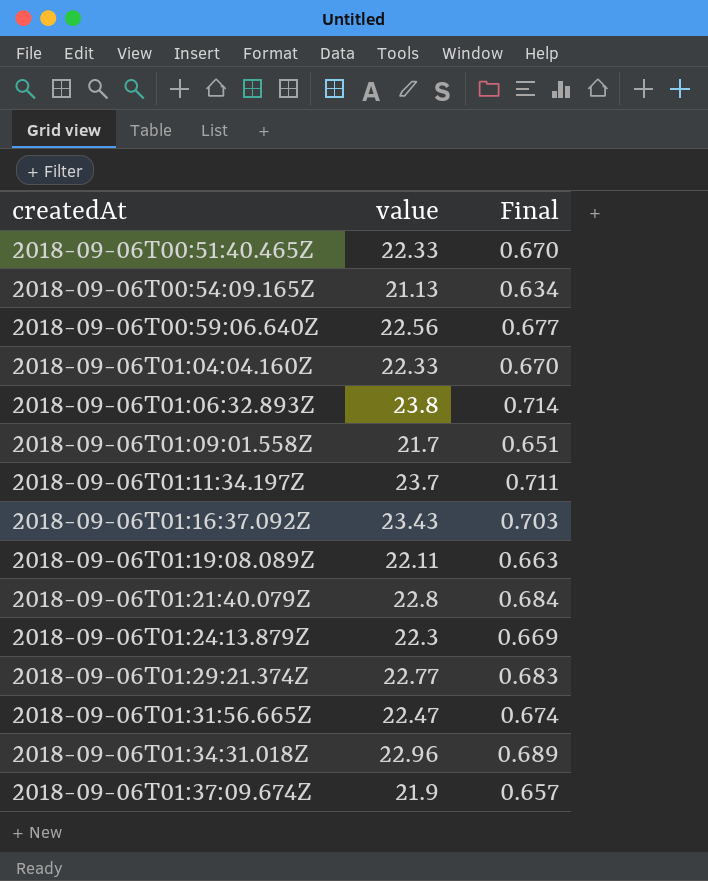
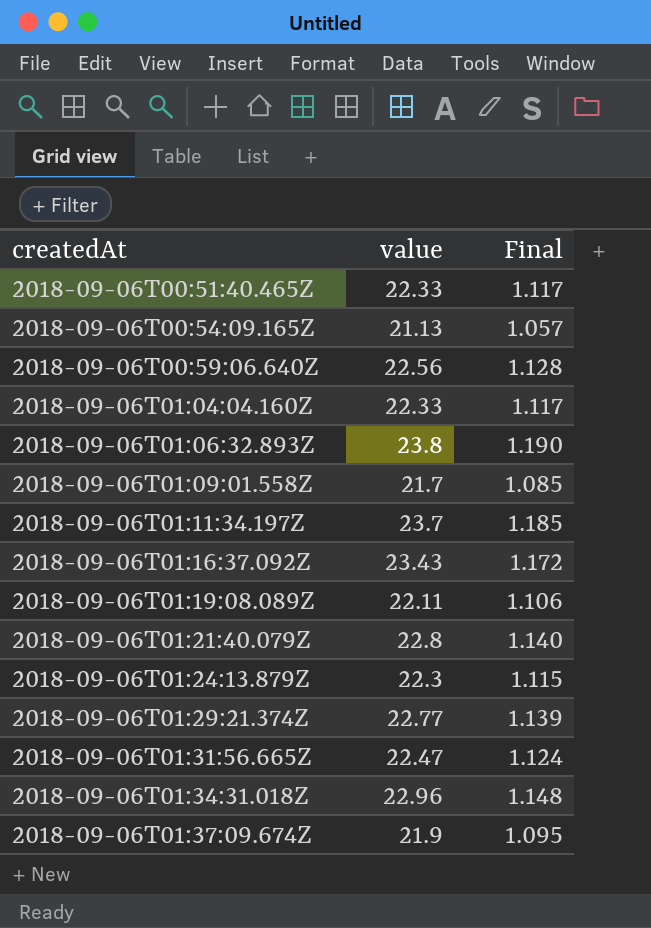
column Final | formula: [value] * 0.03 -> [value] * 0.05

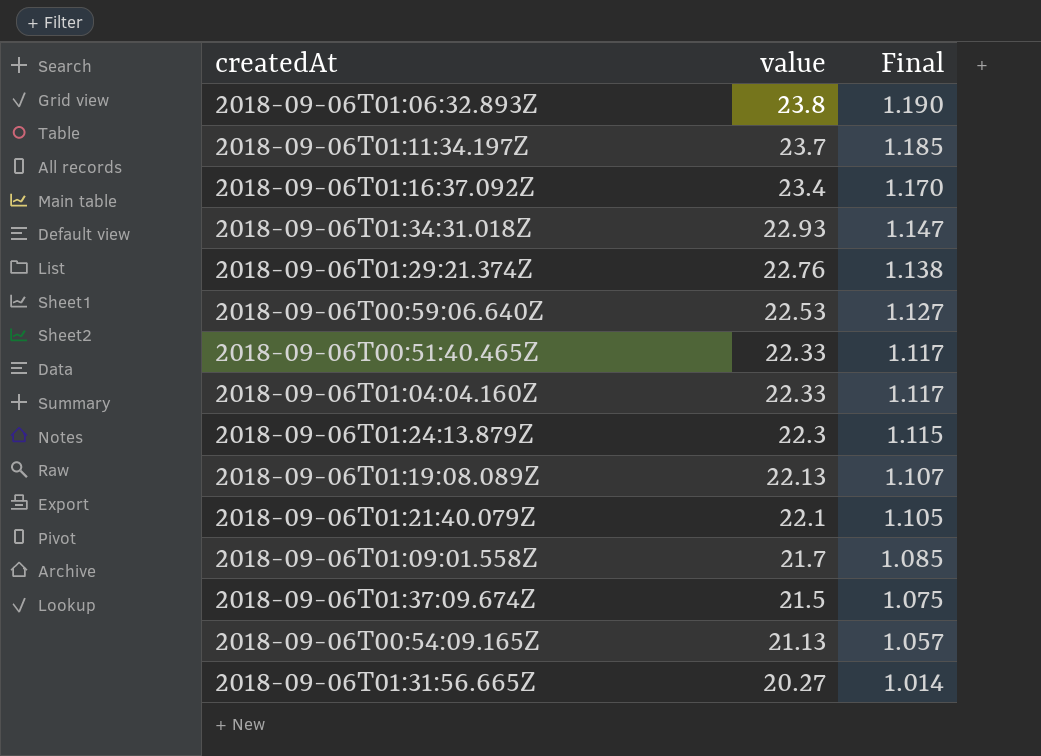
row order: createdAt ascending -> value descending
2018-09-06T01:16:37.092Z | value: 23.43 -> 23.4
2018-09-06T01:16:37.092Z | Final: 1.172 -> 1.170
2018-09-06T01:34:31.018Z | value: 22.96 -> 22.93
2018-09-06T01:34:31.018Z | Final: 1.148 -> 1.147
2018-09-06T01:29:21.374Z | value: 22.77 -> 22.76
2018-09-06T01:29:21.374Z | Final: 1.139 -> 1.138
2018-09-06T00:59:06.640Z | value: 22.56 -> 22.53
2018-09-06T00:59:06.640Z | Final: 1.128 -> 1.127
2018-09-06T01:19:08.089Z | value: 22.11 -> 22.13
2018-09-06T01:19:08.089Z | Final: 1.106 -> 1.107
2018-09-06T01:21:40.079Z | value: 22.8 -> 22.1
2018-09-06T01:21:40.079Z | Final: 1.140 -> 1.105
2018-09-06T01:37:09.674Z | value: 21.9 -> 21.5
2018-09-06T01:37:09.674Z | Final: 1.095 -> 1.075
2018-09-06T01:31:56.665Z | value: 22.47 -> 20.27
2018-09-06T01:31:56.665Z | Final: 1.124 -> 1.014

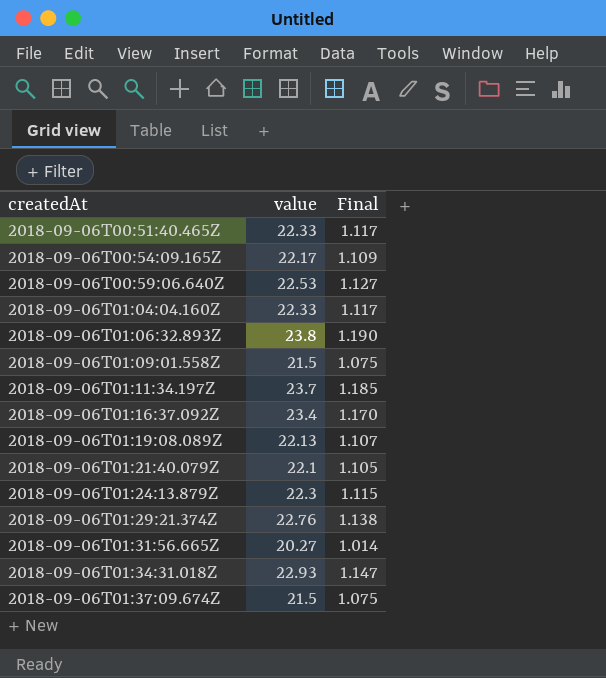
row order: value descending -> createdAt ascending
2018-09-06T00:54:09.165Z | value: 21.13 -> 22.17
2018-09-06T00:54:09.165Z | Final: 1.057 -> 1.109
2018-09-06T01:09:01.558Z | value: 21.7 -> 21.5
2018-09-06T01:09:01.558Z | Final: 1.085 -> 1.075

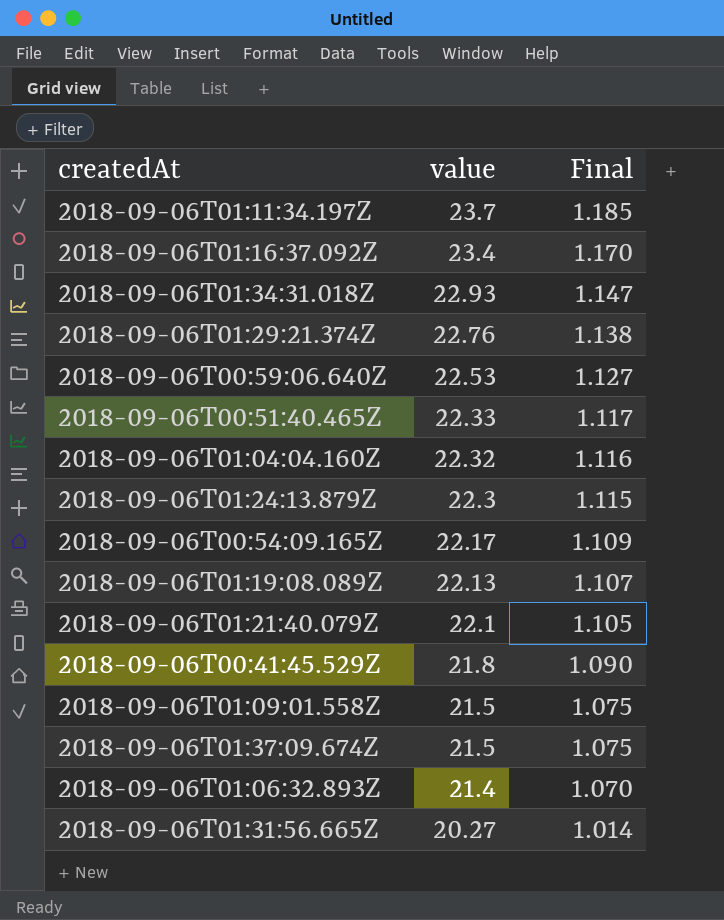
row order: createdAt ascending -> value descending
2018-09-06T01:04:04.160Z | value: 22.33 -> 22.32
2018-09-06T01:04:04.160Z | Final: 1.117 -> 1.116
row 2018-09-06T00:41:45.529Z: none -> 21.8 | 1.090
2018-09-06T01:06:32.893Z | value: 23.8 -> 21.4
2018-09-06T01:06:32.893Z | Final: 1.190 -> 1.070

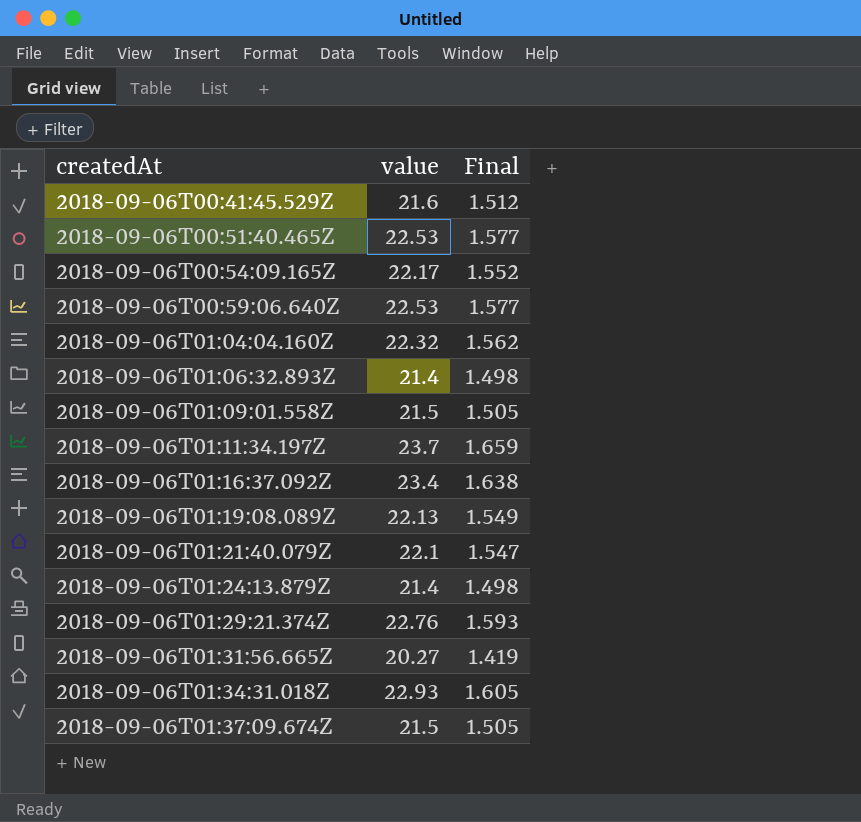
row order: value descending -> createdAt ascending
column Final | formula: [value] * 0.05 -> [value] * 0.07
2018-09-06T00:41:45.529Z | value: 21.8 -> 21.6
2018-09-06T00:51:40.465Z | value: 22.33 -> 22.53
2018-09-06T01:24:13.879Z | value: 22.3 -> 21.4

